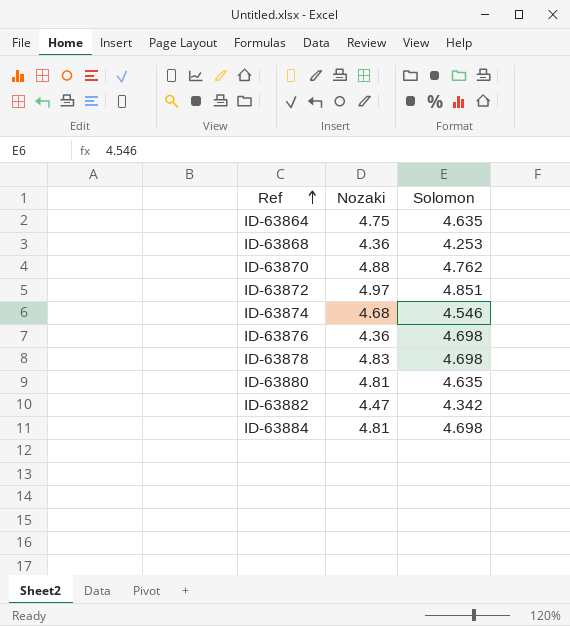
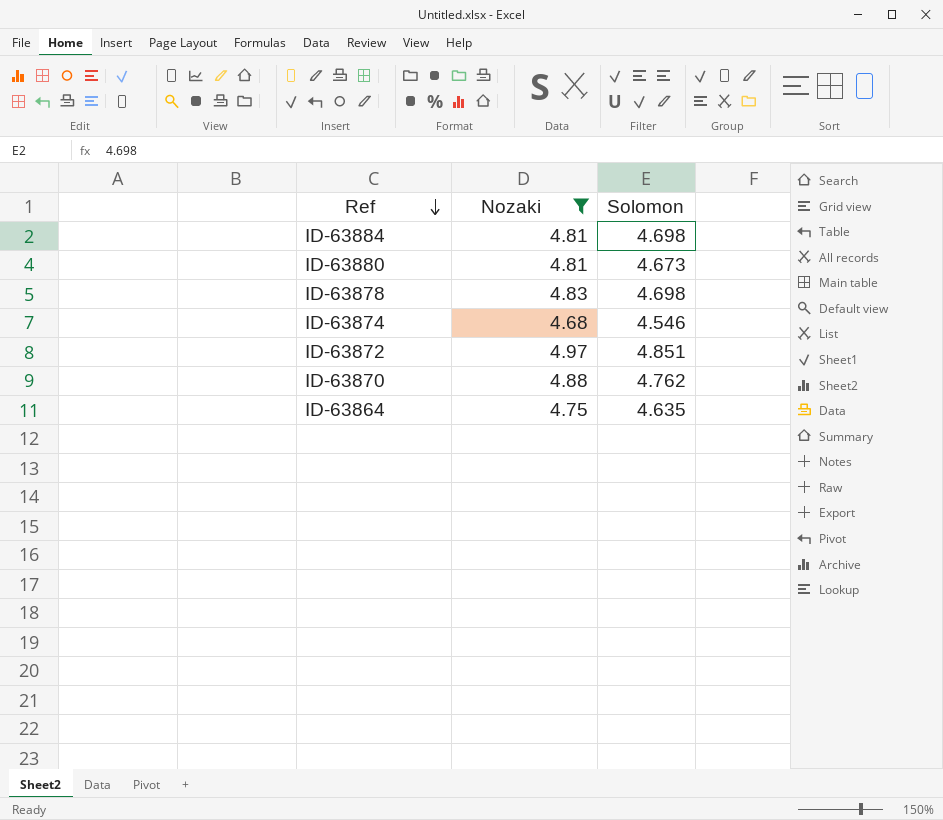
filter: none -> Nozaki >= 4.68
row order: Ref ascending -> Ref descending
ID-63880 | Solomon: 4.635 -> 4.673

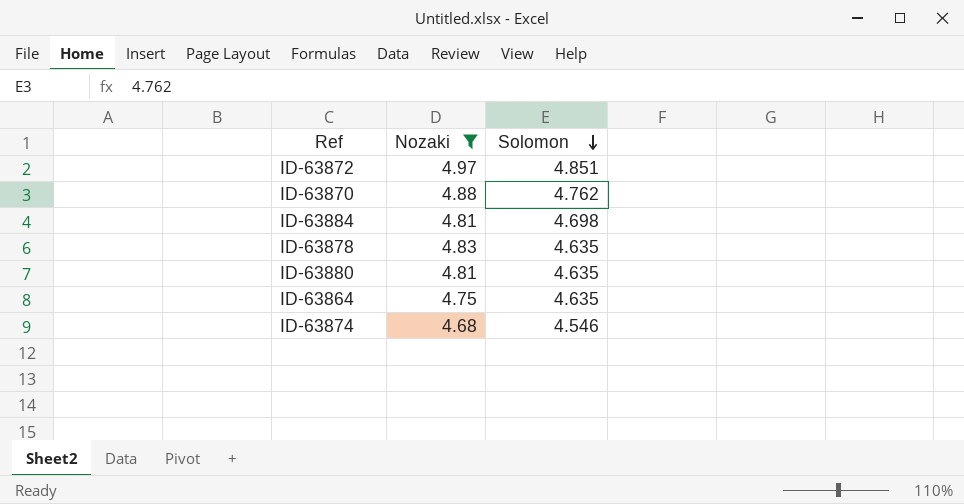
row order: Ref descending -> Solomon descending
ID-63878 | Solomon: 4.698 -> 4.635
ID-63880 | Solomon: 4.673 -> 4.635

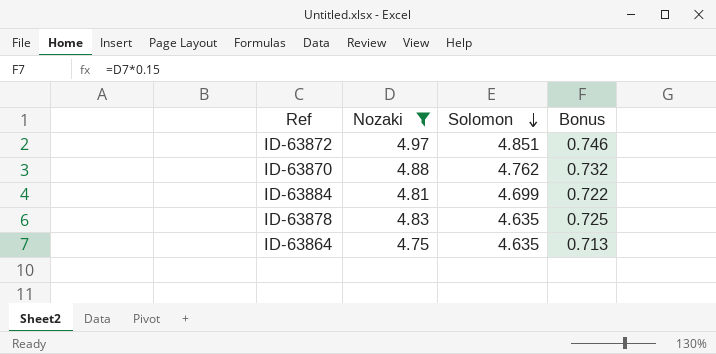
column Bonus | formula: none -> [Nozaki] * 0.15
row ID-63880: 4.81 | 4.635 -> none
row ID-63874: 4.68 | 4.546 -> none
ID-63884 | Solomon: 4.698 -> 4.699

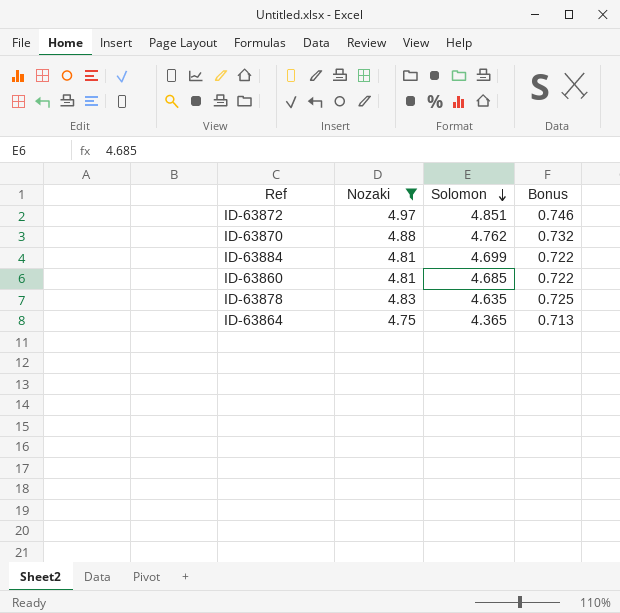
row ID-63860: none -> 4.81 | 4.685 | 0.722
ID-63864 | Solomon: 4.635 -> 4.365

